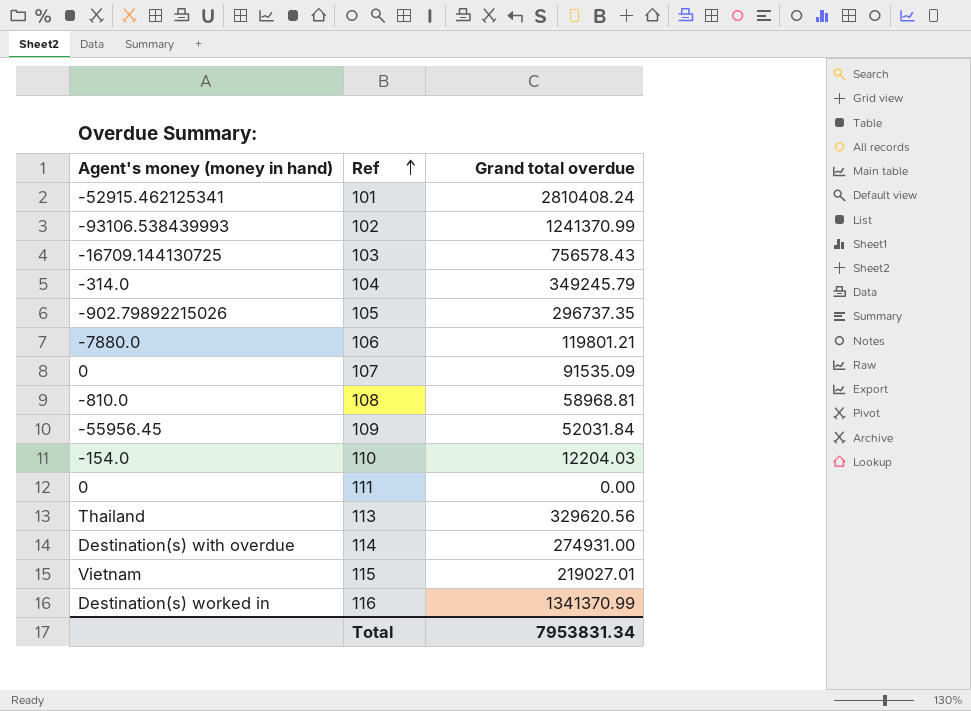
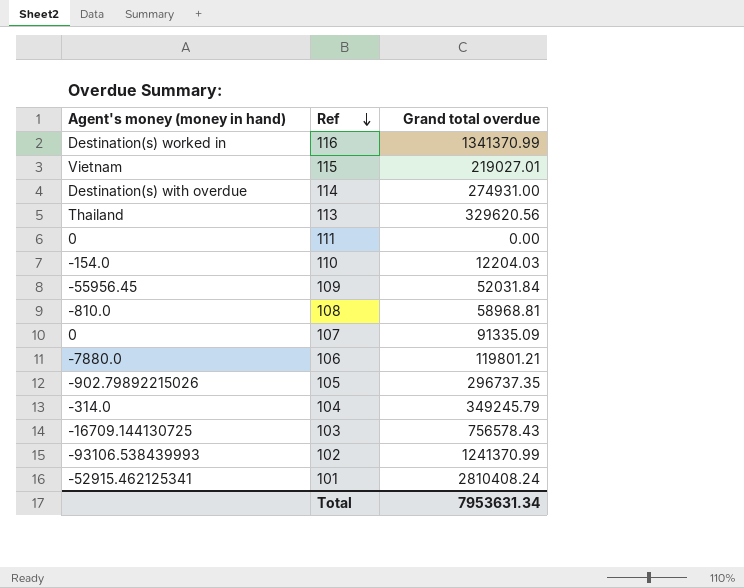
row order: Ref ascending -> Ref descending
107 | Grand total overdue: 91535.09 -> 91335.09
Total | Grand total overdue: 7953831.34 -> 7953631.34

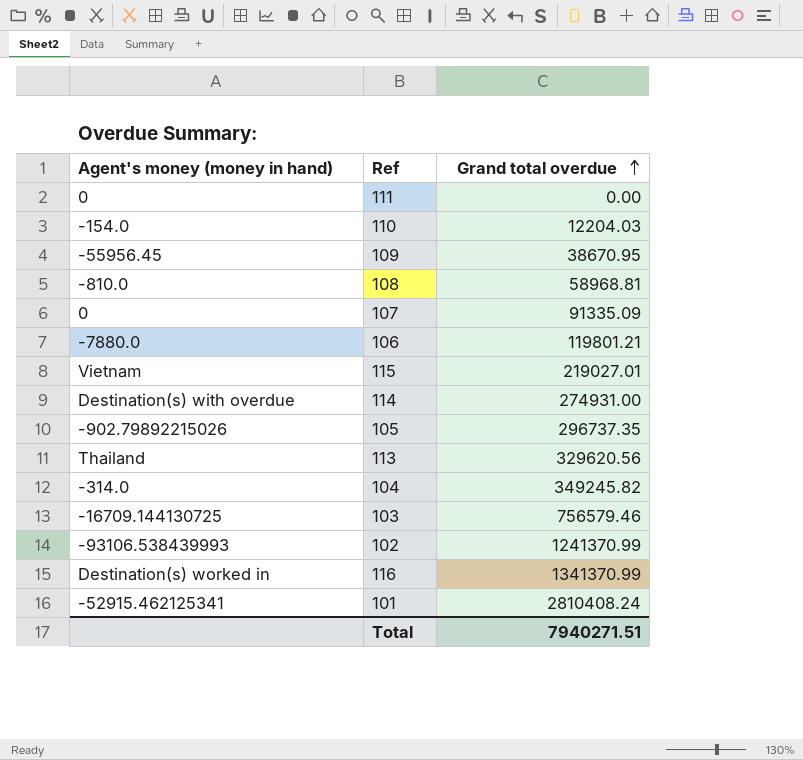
row order: Ref descending -> Grand total overdue ascending
109 | Grand total overdue: 52031.84 -> 38670.95
104 | Grand total overdue: 349245.79 -> 349245.82
103 | Grand total overdue: 756578.43 -> 756579.46
Total | Grand total overdue: 7953631.34 -> 7940271.51

